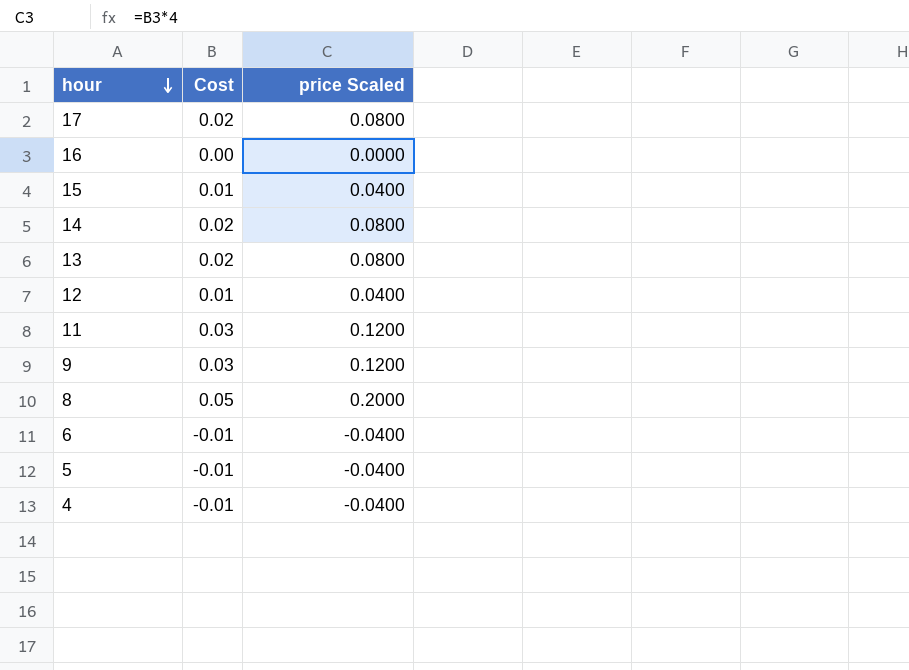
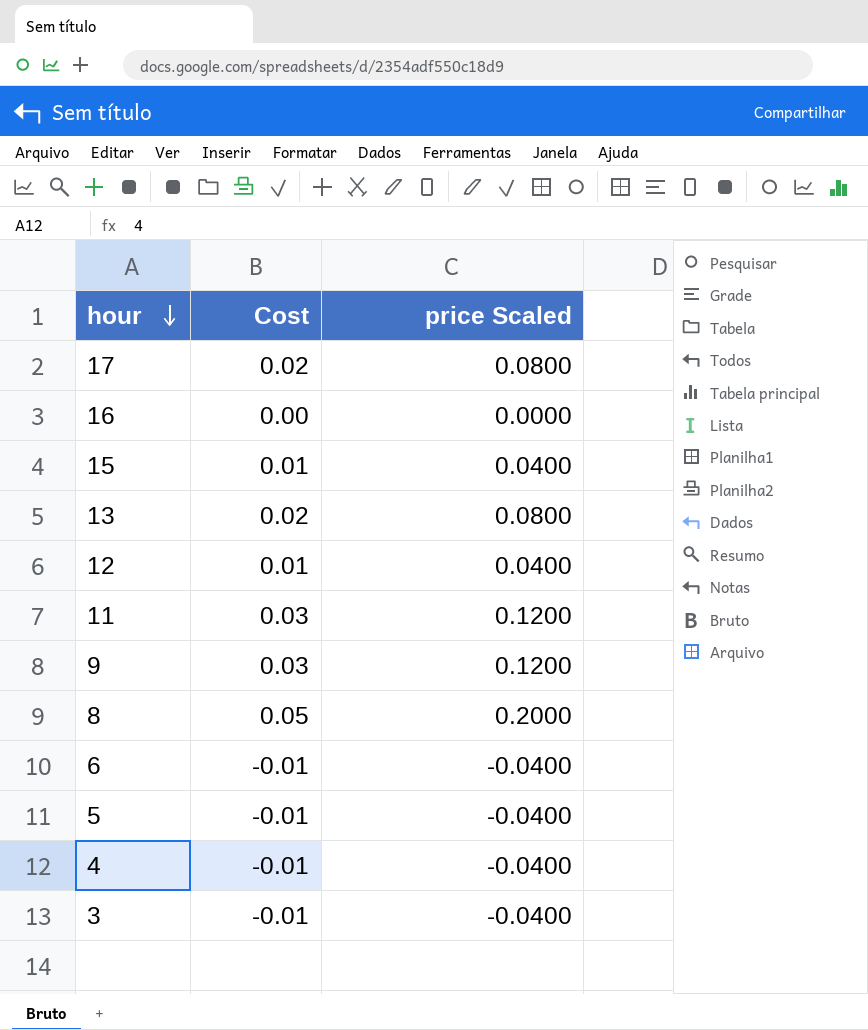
row 14: 0.02 | 0.0800 -> none
row 3: none -> -0.01 | -0.0400

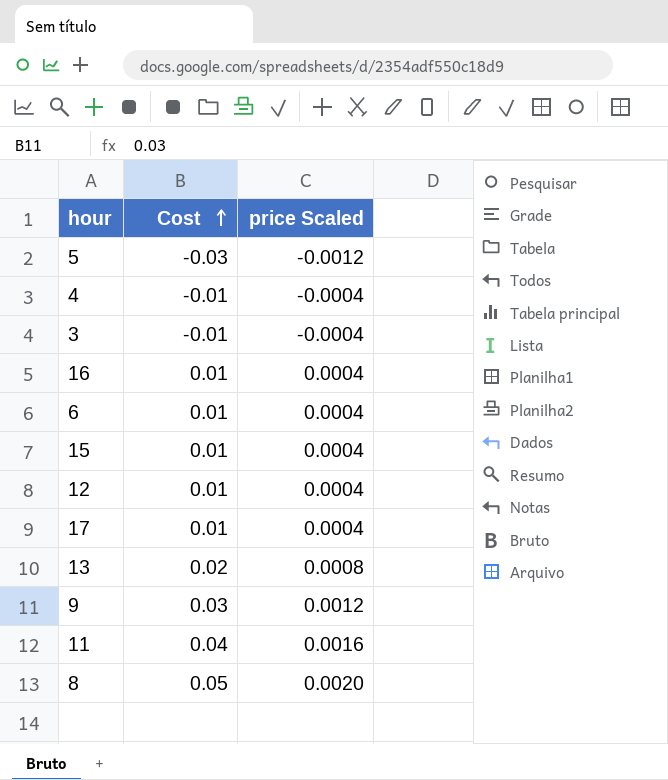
row order: hour descending -> Cost ascending
column price Scaled | formula: [Cost] * 4 -> [Cost] * 0.04
5 | Cost: -0.01 -> -0.03
16 | Cost: 0.00 -> 0.01
6 | Cost: -0.01 -> 0.01
17 | Cost: 0.02 -> 0.01
11 | Cost: 0.03 -> 0.04

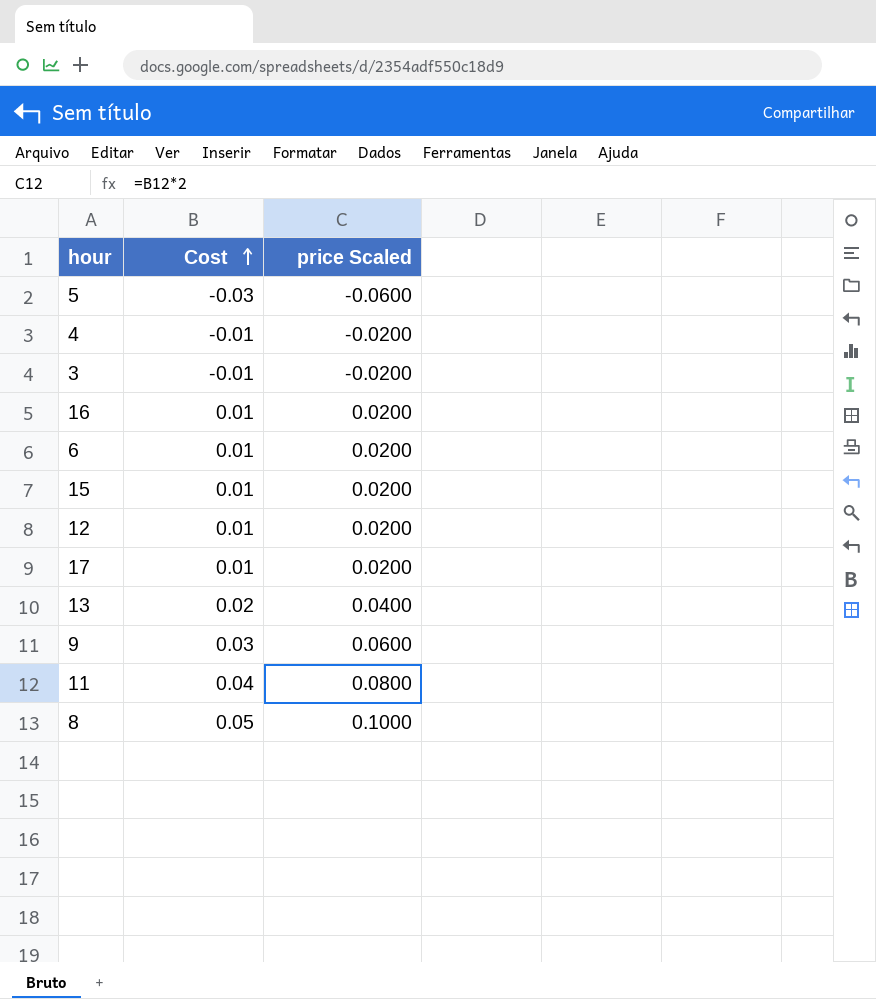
column price Scaled | formula: [Cost] * 0.04 -> [Cost] * 2

